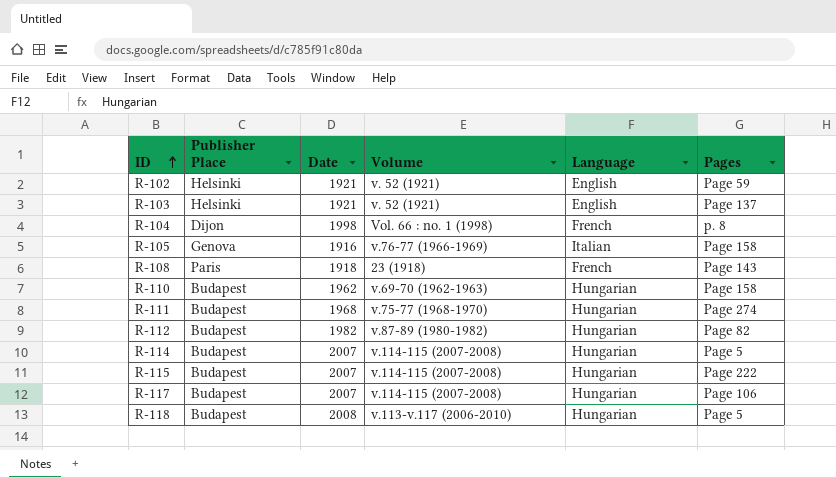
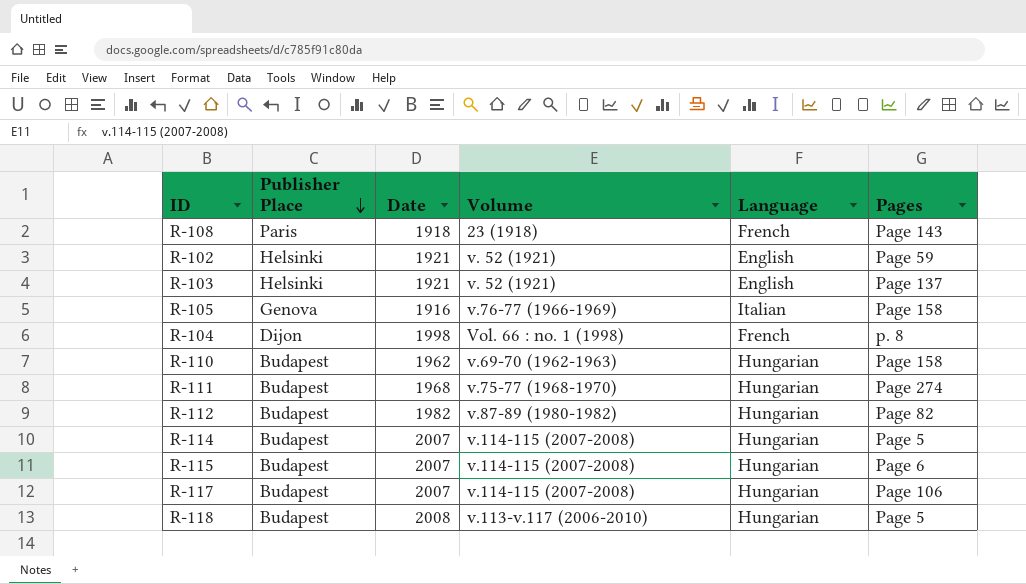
row order: ID ascending -> Publisher Place descending
R-115 | Pages: Page 222 -> Page 6

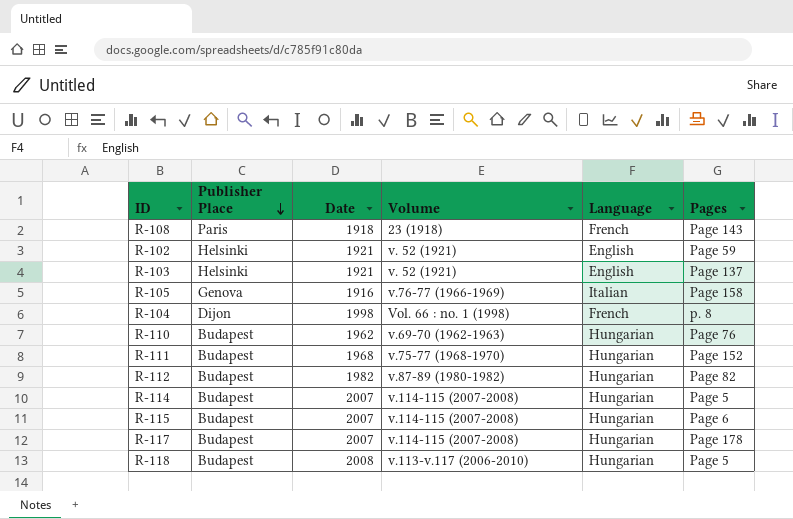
R-110 | Pages: Page 158 -> Page 76
R-111 | Pages: Page 274 -> Page 152
R-117 | Pages: Page 106 -> Page 178

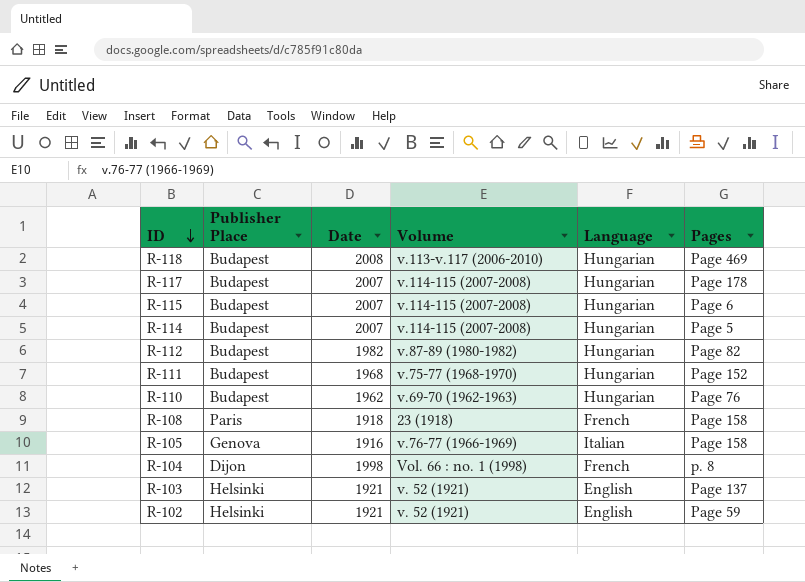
row order: Publisher Place descending -> ID descending
R-118 | Pages: Page 5 -> Page 469
R-108 | Pages: Page 143 -> Page 158

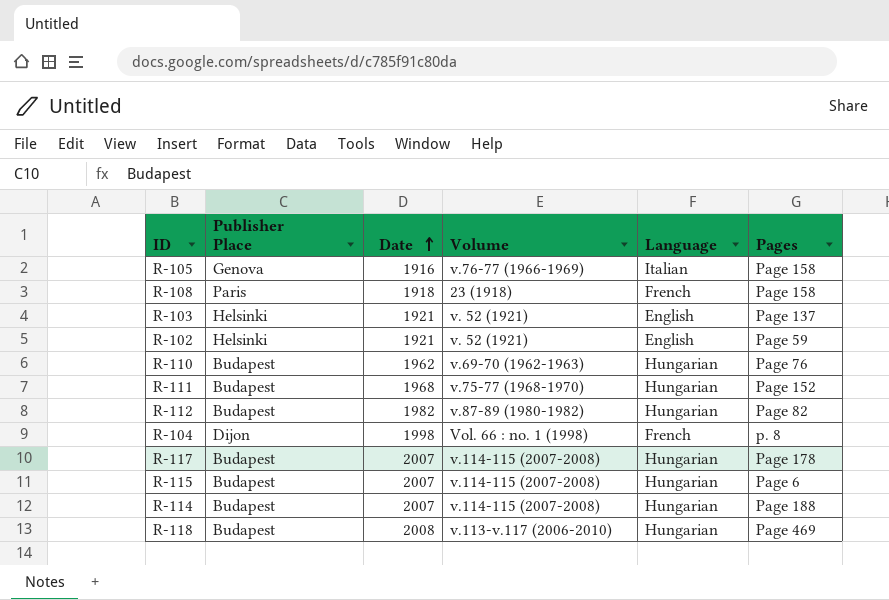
row order: ID descending -> Date ascending
R-114 | Pages: Page 5 -> Page 188

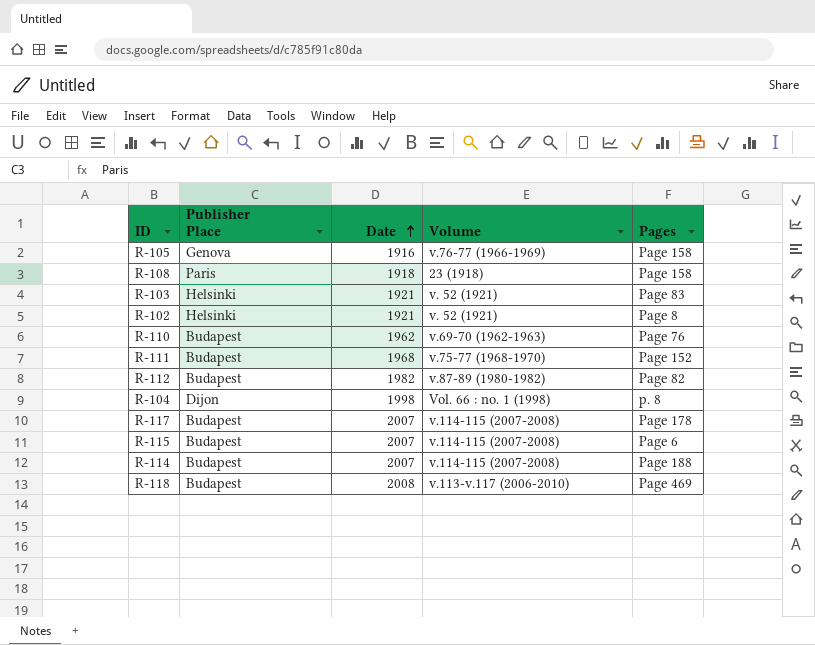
column Language | position: 5 -> none
R-103 | Pages: Page 137 -> Page 83
R-102 | Pages: Page 59 -> Page 8

